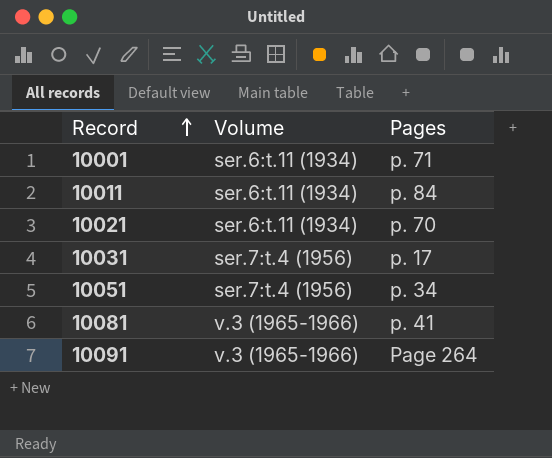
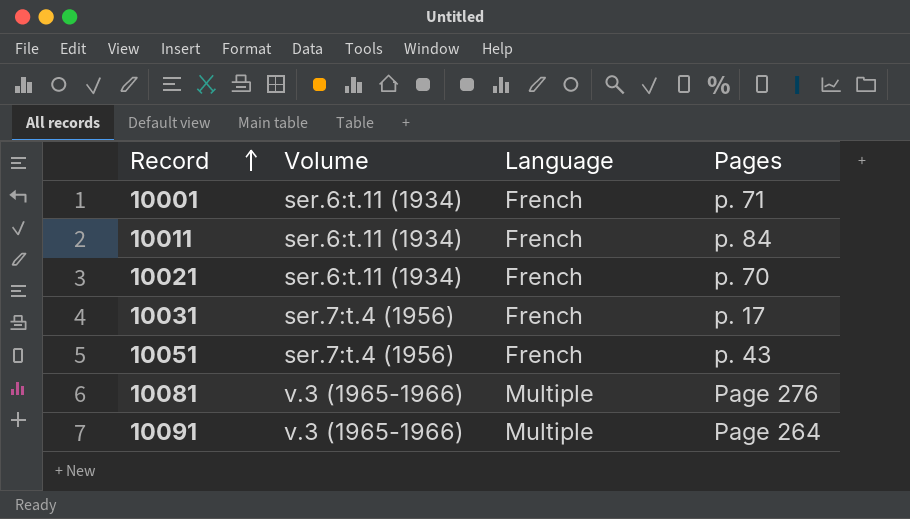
column Language | position: none -> 3
10051 | Pages: p. 34 -> p. 43
10081 | Pages: p. 41 -> Page 276

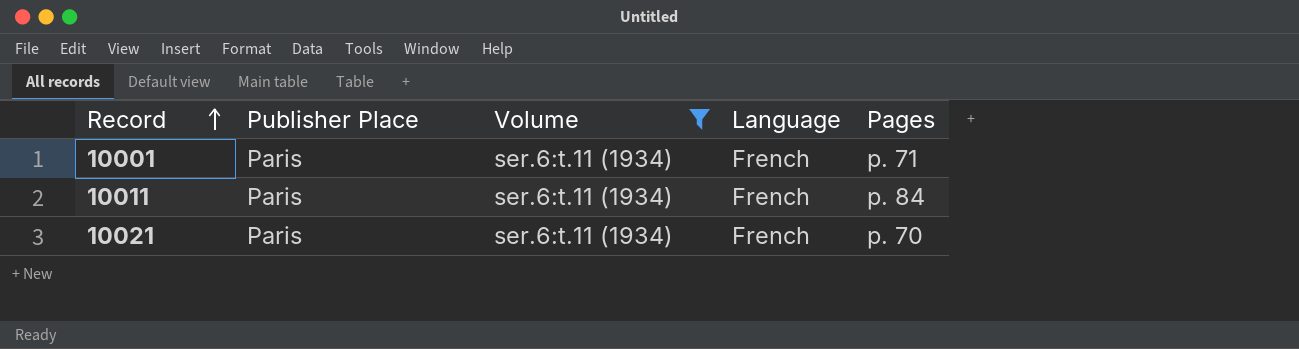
filter: none -> Volume = ser.6:t.11 (1934)
column Publisher Place | position: none -> 2

